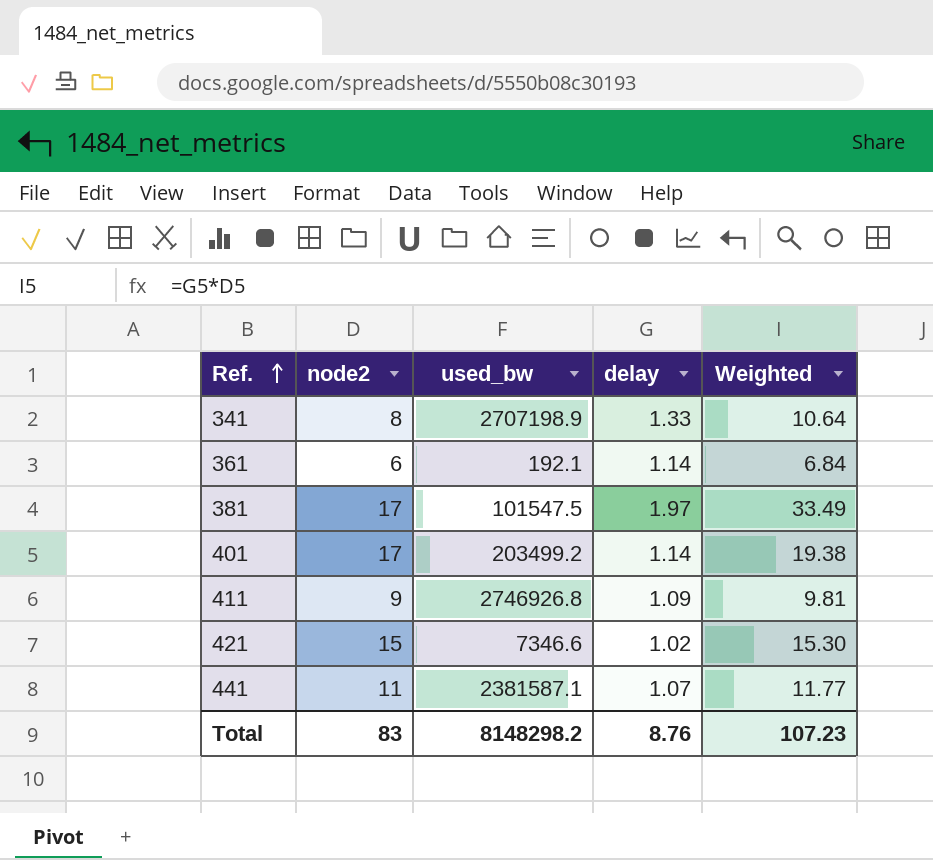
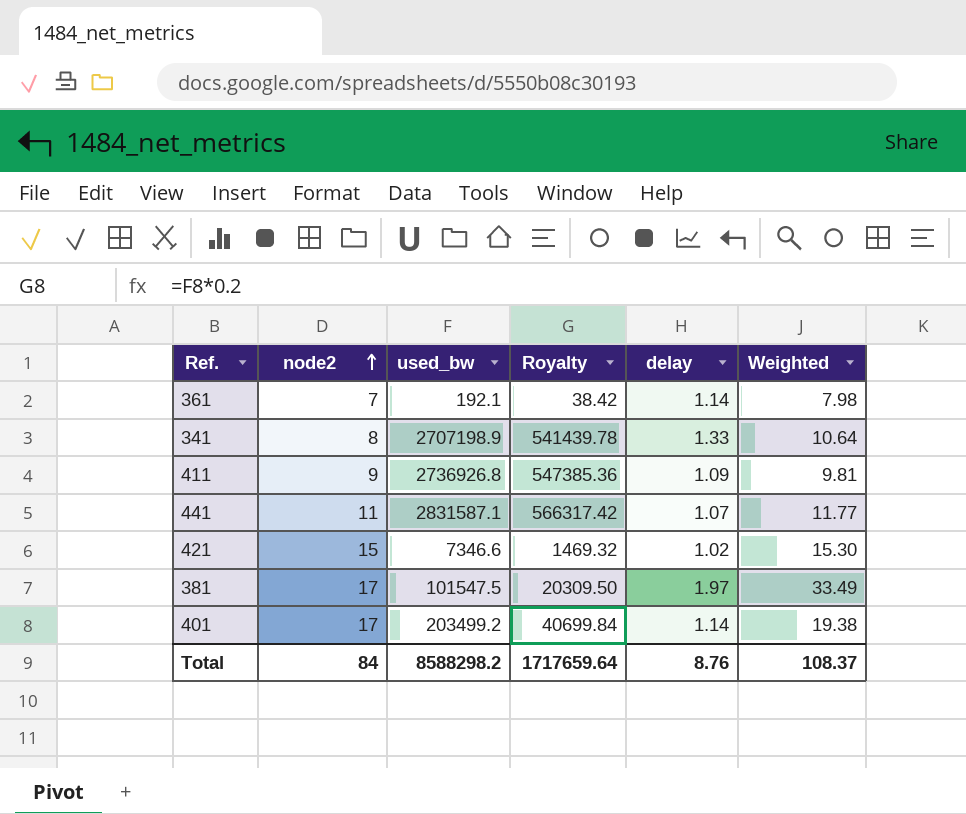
row order: Ref. ascending -> node2 ascending
column Royalty | formula: none -> [used_bw] * 0.2
361 | node2: 6 -> 7
361 | Weighted: 6.84 -> 7.98
411 | used_bw: 2746926.8 -> 2736926.8
441 | used_bw: 2381587.1 -> 2831587.1
Total | node2: 83 -> 84
Total | used_bw: 8148298.2 -> 8588298.2
Total | Weighted: 107.23 -> 108.37

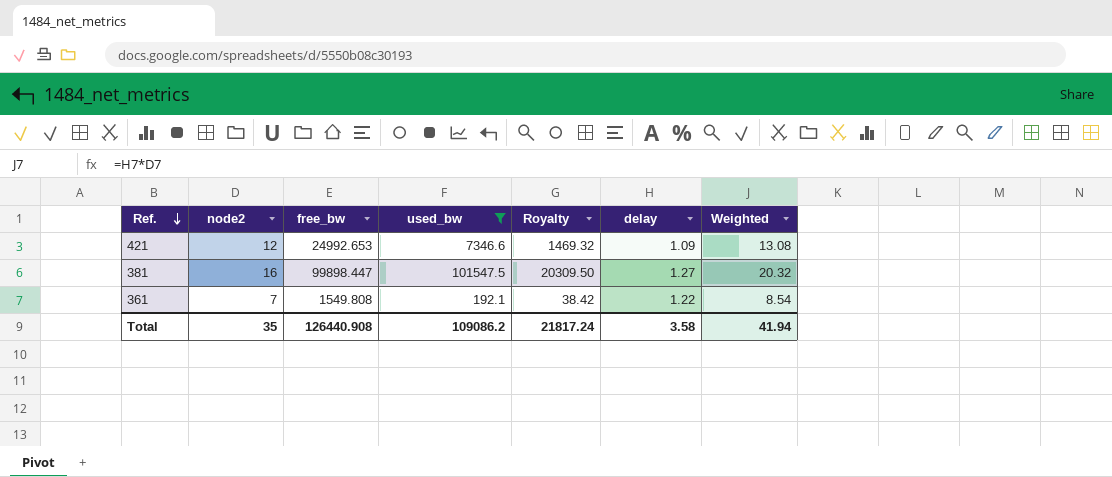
filter: none -> used_bw <= 101547.5
row order: node2 ascending -> Ref. descending
column free_bw | position: none -> 3
421 | node2: 15 -> 12
421 | delay: 1.02 -> 1.09
421 | Weighted: 15.30 -> 13.08
381 | node2: 17 -> 16
381 | delay: 1.97 -> 1.27
381 | Weighted: 33.49 -> 20.32
361 | delay: 1.14 -> 1.22
361 | Weighted: 7.98 -> 8.54
Total | node2: 84 -> 35
Total | used_bw: 8588298.2 -> 109086.2
Total | Royalty: 1717659.64 -> 21817.24
Total | delay: 8.76 -> 3.58
Total | Weighted: 108.37 -> 41.94

